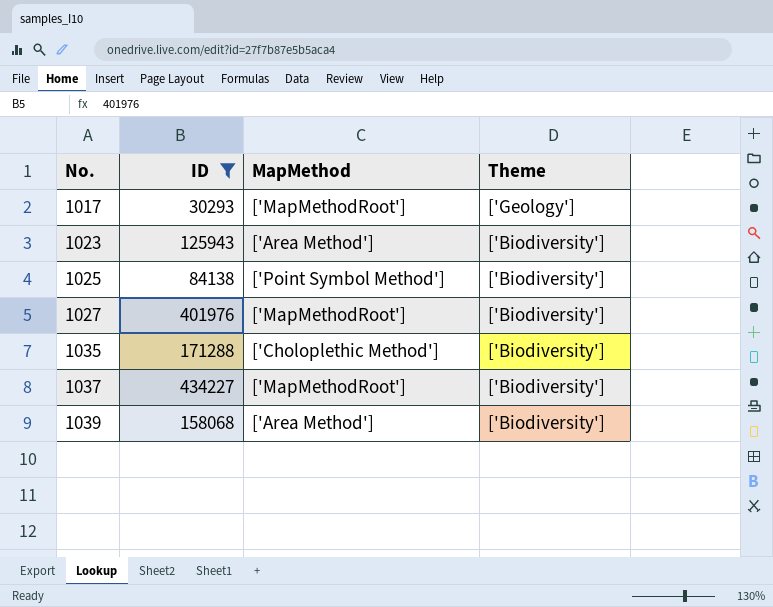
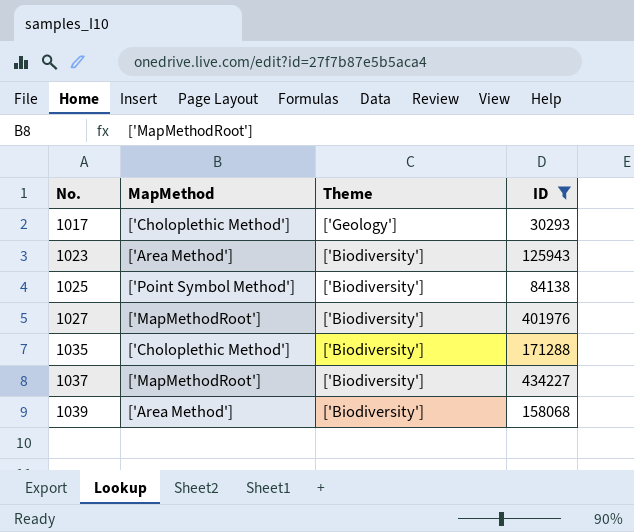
column ID | position: 2 -> 4
1017 | MapMethod: ['MapMethodRoot'] -> ['Choloplethic Method']

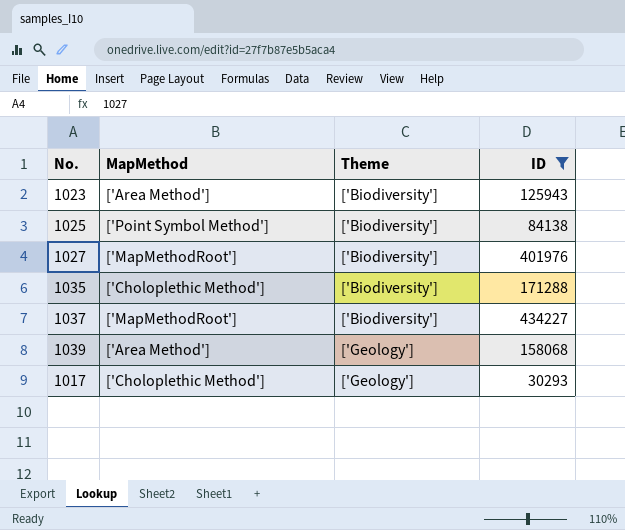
row order: No. ascending -> Theme ascending
1039 | Theme: ['Biodiversity'] -> ['Geology']

